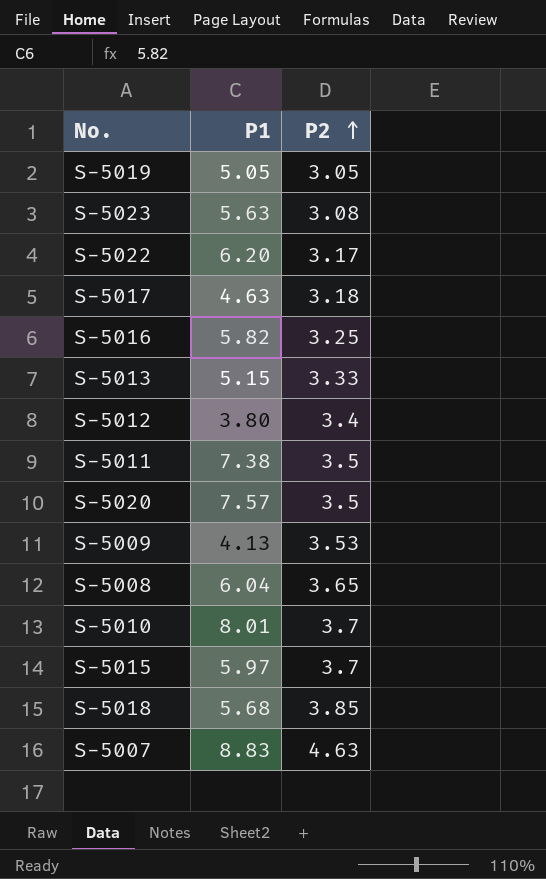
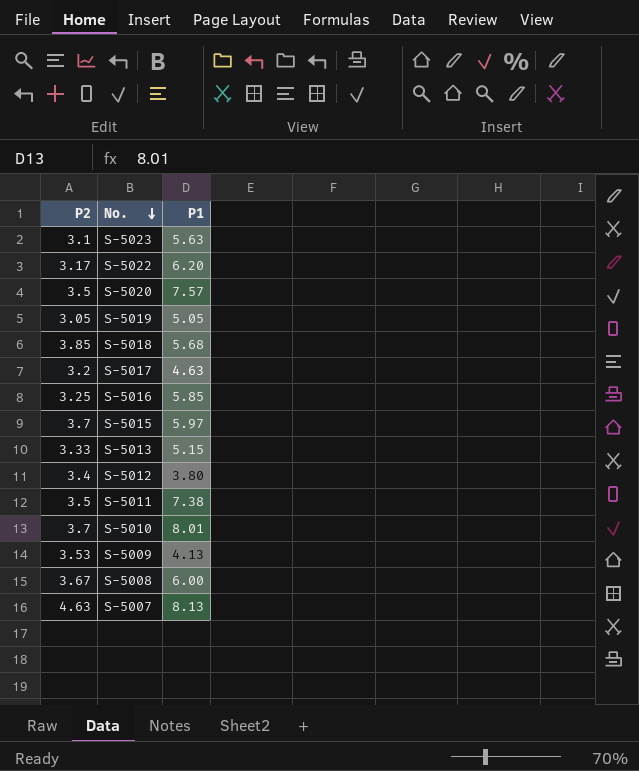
row order: P2 ascending -> No. descending
column P2 | position: 3 -> 1
S-5023 | P2: 3.08 -> 3.1
S-5017 | P2: 3.18 -> 3.2
S-5016 | P1: 5.82 -> 5.85
S-5008 | P2: 3.65 -> 3.67
S-5008 | P1: 6.04 -> 6.00
S-5007 | P1: 8.83 -> 8.13

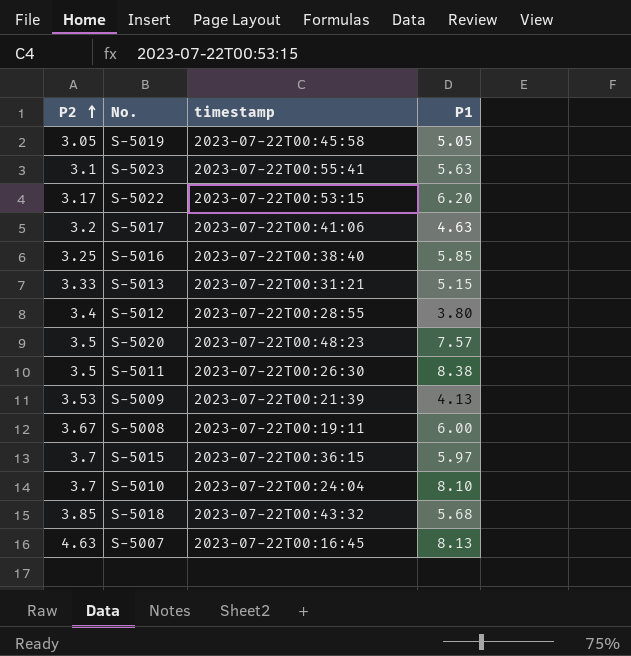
row order: No. descending -> P2 ascending
column timestamp | position: none -> 3
S-5011 | P1: 7.38 -> 8.38
S-5010 | P1: 8.01 -> 8.10

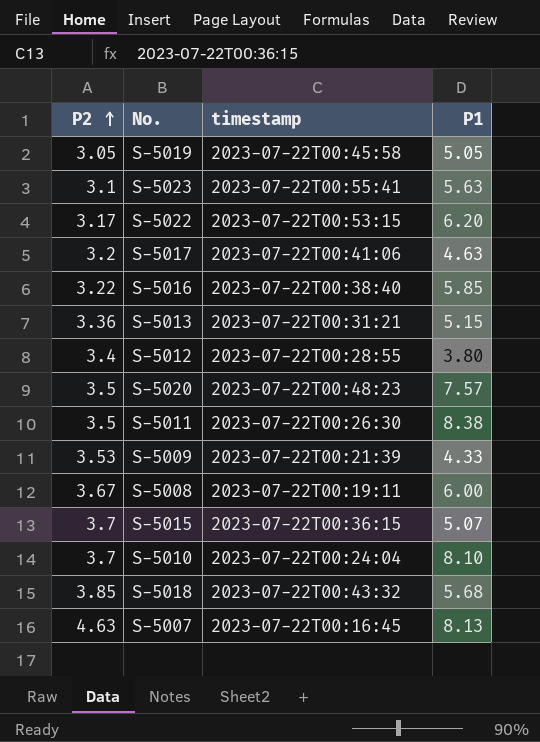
S-5016 | P2: 3.25 -> 3.22
S-5013 | P2: 3.33 -> 3.36
S-5009 | P1: 4.13 -> 4.33
S-5015 | P1: 5.97 -> 5.07

